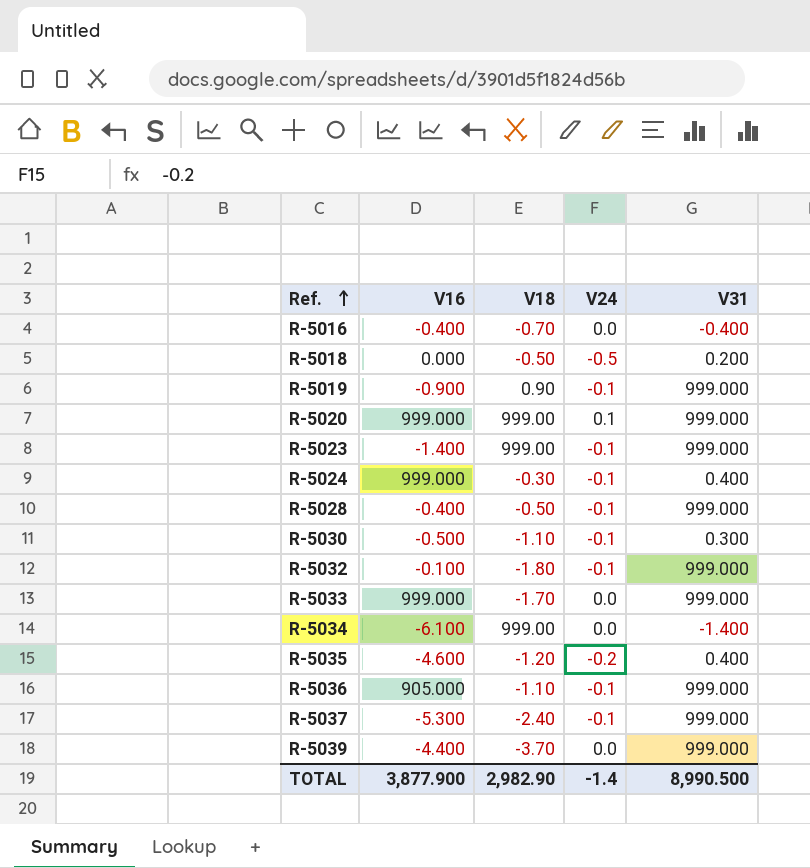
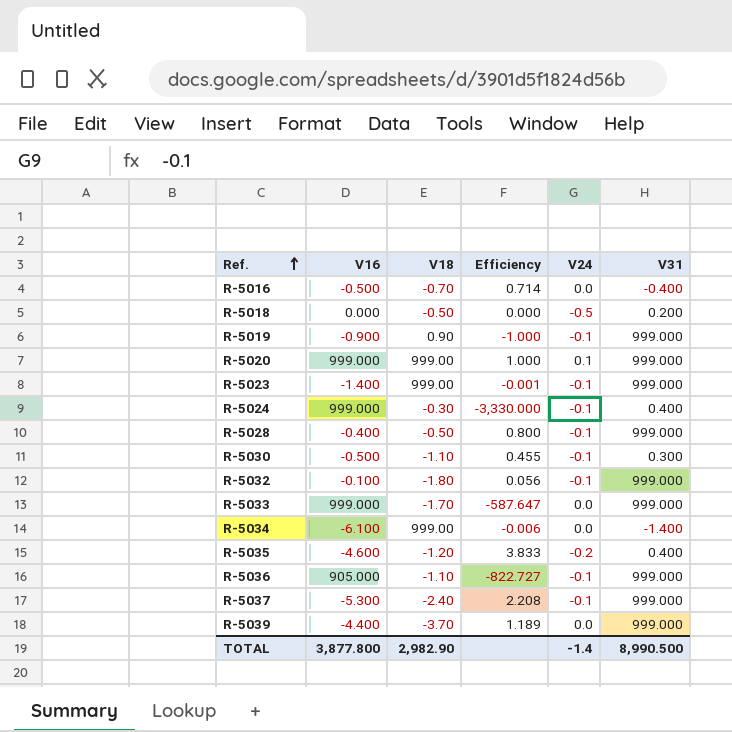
column Efficiency | formula: none -> [V16] / [V18]
R-5016 | V16: -0.400 -> -0.500
TOTAL | V16: 3,877.900 -> 3,877.800

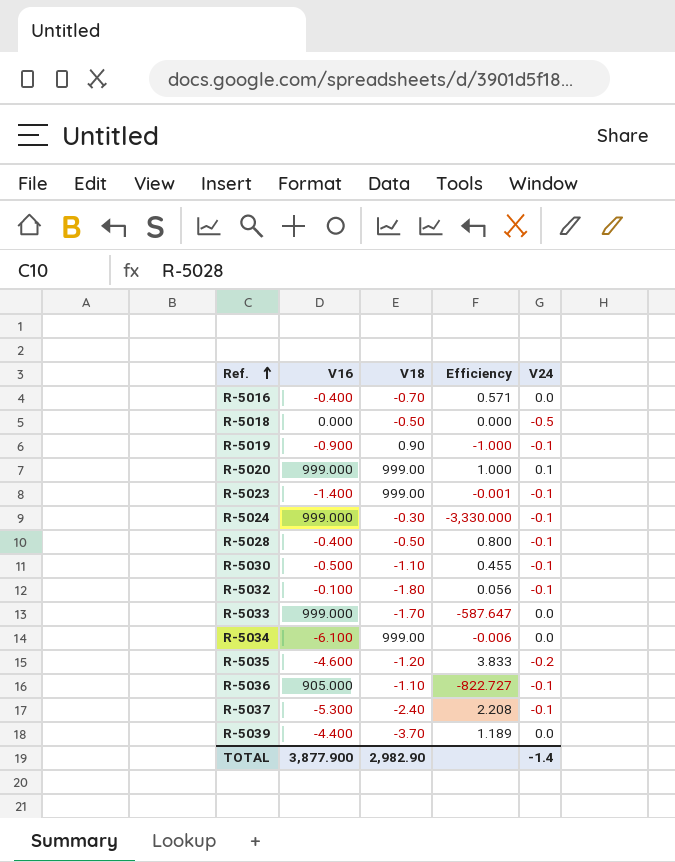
column V31 | position: 6 -> none
R-5016 | V16: -0.500 -> -0.400
R-5016 | Efficiency: 0.714 -> 0.571
TOTAL | V16: 3,877.800 -> 3,877.900

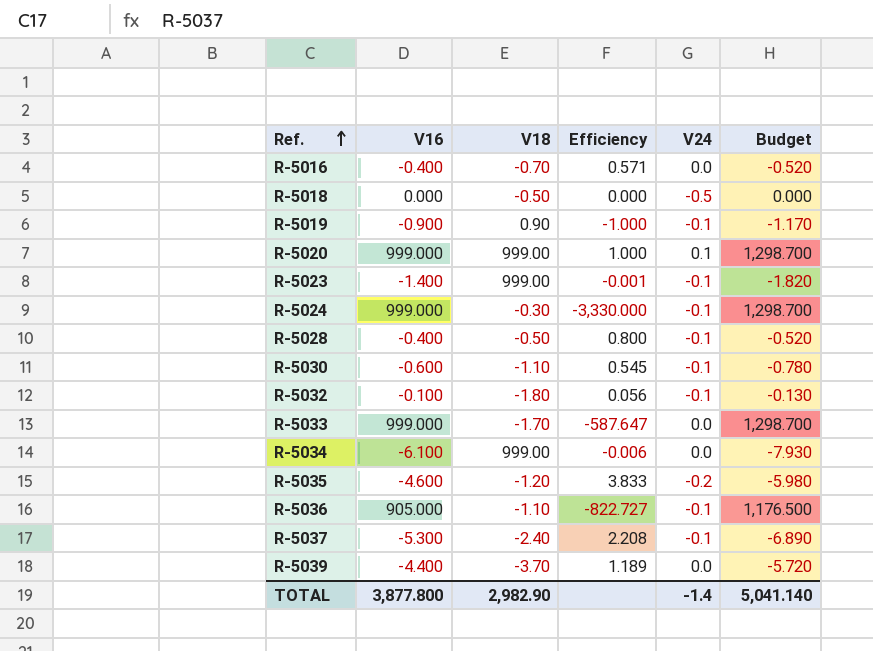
column Budget | formula: none -> [V16] * 1.3
R-5030 | V16: -0.500 -> -0.600
R-5030 | Efficiency: 0.455 -> 0.545
TOTAL | V16: 3,877.900 -> 3,877.800

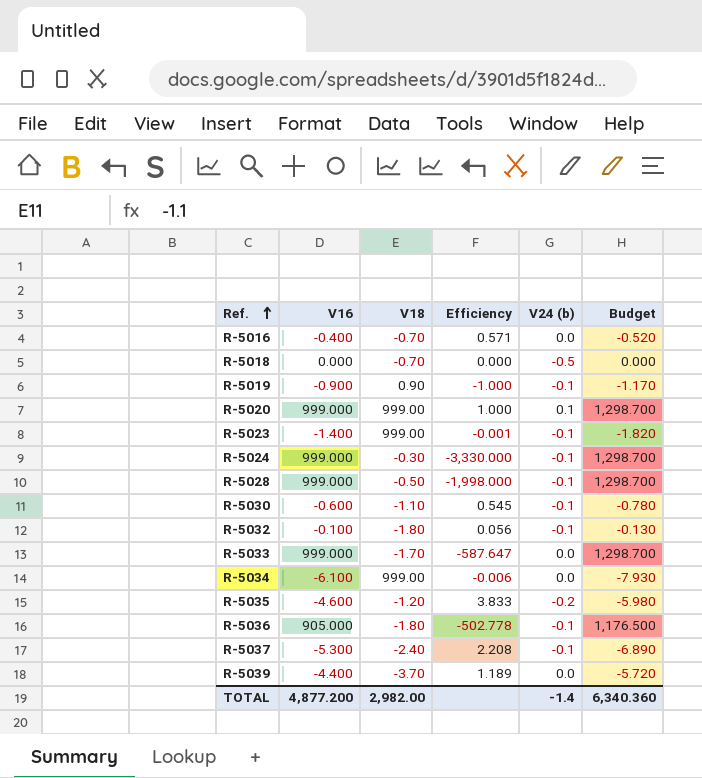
column name: V24 -> V24 (b)
R-5018 | V18: -0.50 -> -0.70
R-5028 | V16: -0.400 -> 999.000
R-5028 | Efficiency: 0.800 -> -1,998.000
R-5028 | Budget: -0.520 -> 1,298.700
R-5036 | V18: -1.10 -> -1.80
R-5036 | Efficiency: -822.727 -> -502.778
TOTAL | V16: 3,877.800 -> 4,877.200
TOTAL | V18: 2,982.90 -> 2,982.00
TOTAL | Budget: 5,041.140 -> 6,340.360

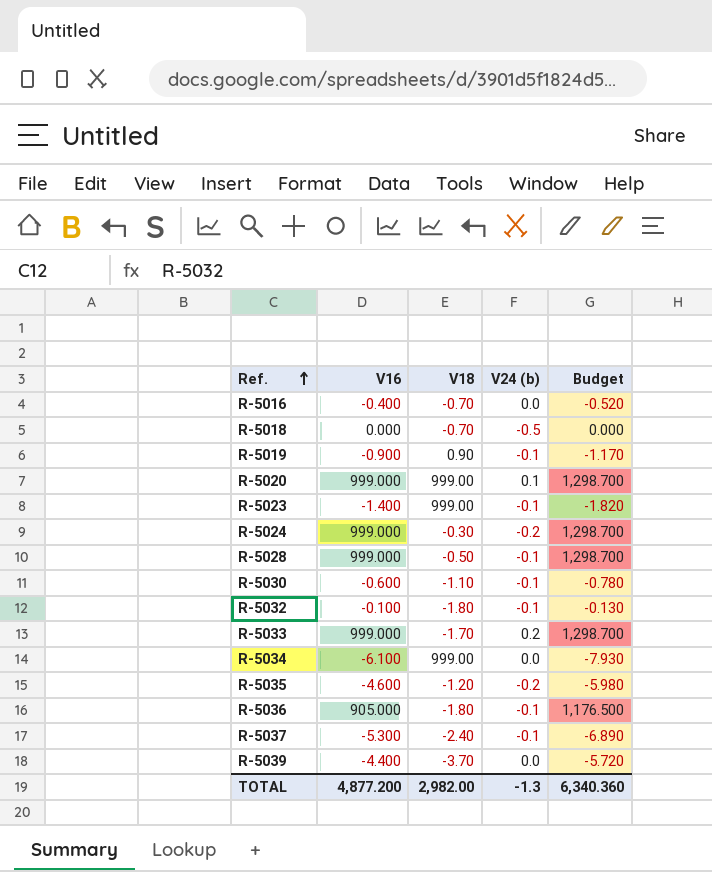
column Efficiency | formula: [V16] / [V18] -> none
R-5024 | V24 (b): -0.1 -> -0.2
R-5033 | V24 (b): 0.0 -> 0.2
TOTAL | V24 (b): -1.4 -> -1.3

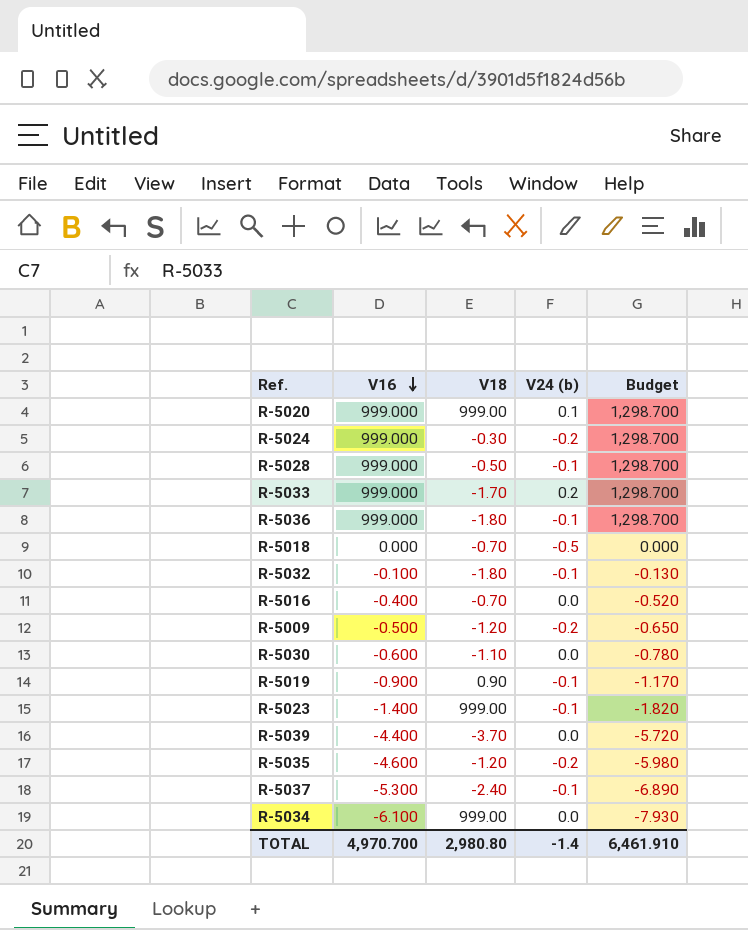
row order: Ref. ascending -> V16 descending
R-5036 | V16: 905.000 -> 999.000
R-5036 | Budget: 1,176.500 -> 1,298.700
row R-5009: none -> -0.500 | -1.20 | -0.2 | -0.650
R-5030 | V24 (b): -0.1 -> 0.0
TOTAL | V16: 4,877.200 -> 4,970.700
TOTAL | V18: 2,982.00 -> 2,980.80
TOTAL | V24 (b): -1.3 -> -1.4
TOTAL | Budget: 6,340.360 -> 6,461.910

